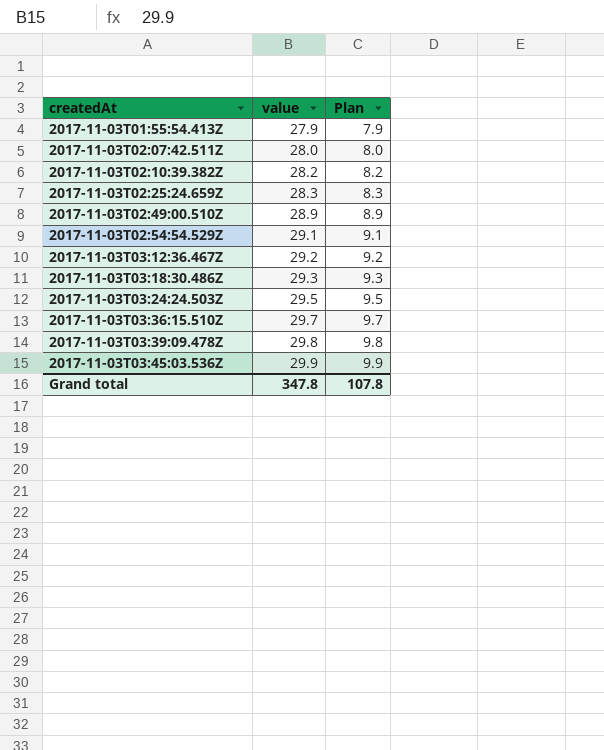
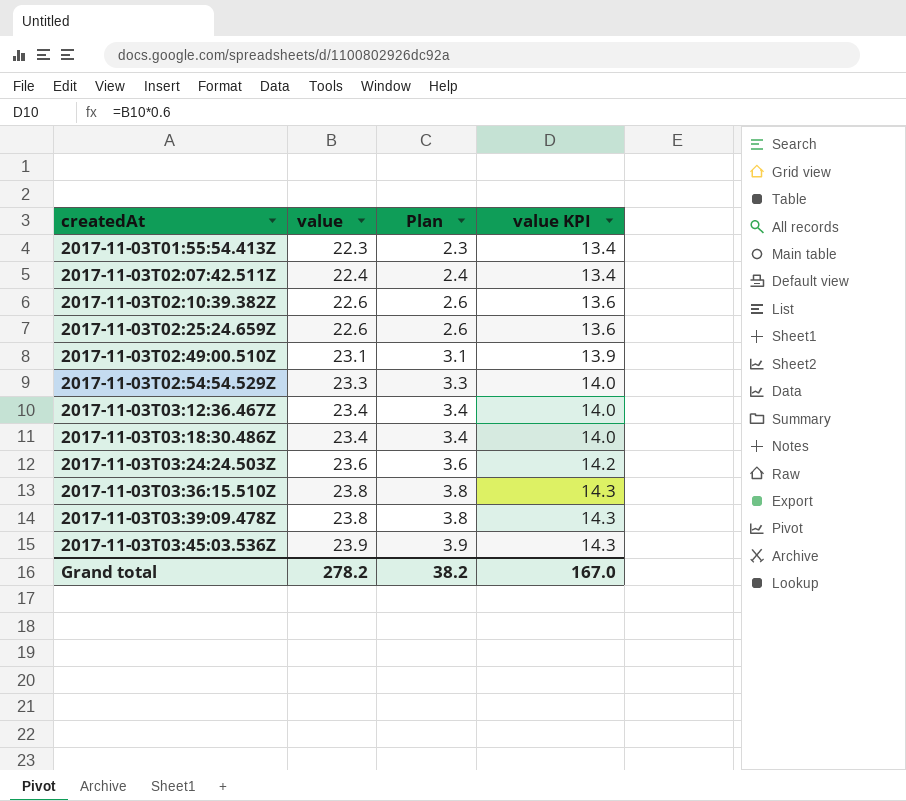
column value KPI | formula: none -> [value] * 0.6
2017-11-03T01:55:54.413Z | value: 27.9 -> 22.3
2017-11-03T01:55:54.413Z | Plan: 7.9 -> 2.3
2017-11-03T02:07:42.511Z | value: 28.0 -> 22.4
2017-11-03T02:07:42.511Z | Plan: 8.0 -> 2.4
2017-11-03T02:10:39.382Z | value: 28.2 -> 22.6
2017-11-03T02:10:39.382Z | Plan: 8.2 -> 2.6
2017-11-03T02:25:24.659Z | value: 28.3 -> 22.6
2017-11-03T02:25:24.659Z | Plan: 8.3 -> 2.6
2017-11-03T02:49:00.510Z | value: 28.9 -> 23.1
2017-11-03T02:49:00.510Z | Plan: 8.9 -> 3.1
2017-11-03T02:54:54.529Z | value: 29.1 -> 23.3
2017-11-03T02:54:54.529Z | Plan: 9.1 -> 3.3
2017-11-03T03:12:36.467Z | value: 29.2 -> 23.4
2017-11-03T03:12:36.467Z | Plan: 9.2 -> 3.4
2017-11-03T03:18:30.486Z | value: 29.3 -> 23.4
2017-11-03T03:18:30.486Z | Plan: 9.3 -> 3.4
2017-11-03T03:24:24.503Z | value: 29.5 -> 23.6
2017-11-03T03:24:24.503Z | Plan: 9.5 -> 3.6
2017-11-03T03:36:15.510Z | value: 29.7 -> 23.8
2017-11-03T03:36:15.510Z | Plan: 9.7 -> 3.8
2017-11-03T03:39:09.478Z | value: 29.8 -> 23.8
2017-11-03T03:39:09.478Z | Plan: 9.8 -> 3.8
2017-11-03T03:45:03.536Z | value: 29.9 -> 23.9
2017-11-03T03:45:03.536Z | Plan: 9.9 -> 3.9
Grand total | value: 347.8 -> 278.2
Grand total | Plan: 107.8 -> 38.2

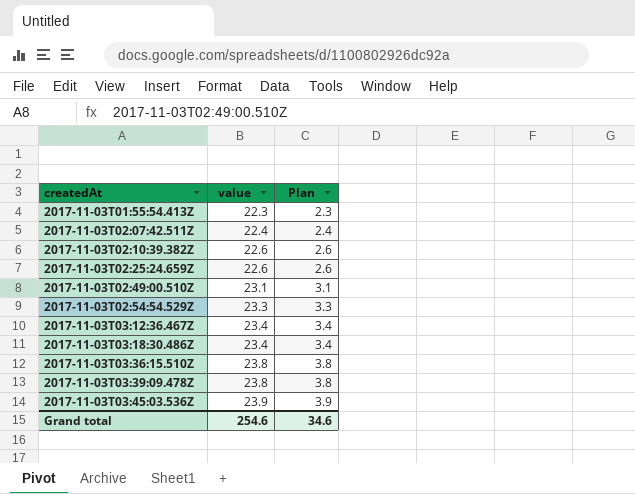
column value KPI | formula: [value] * 0.6 -> none
row 2017-11-03T03:24:24.503Z: 23.6 | 3.6 | 14.2 -> none
Grand total | value: 278.2 -> 254.6
Grand total | Plan: 38.2 -> 34.6

